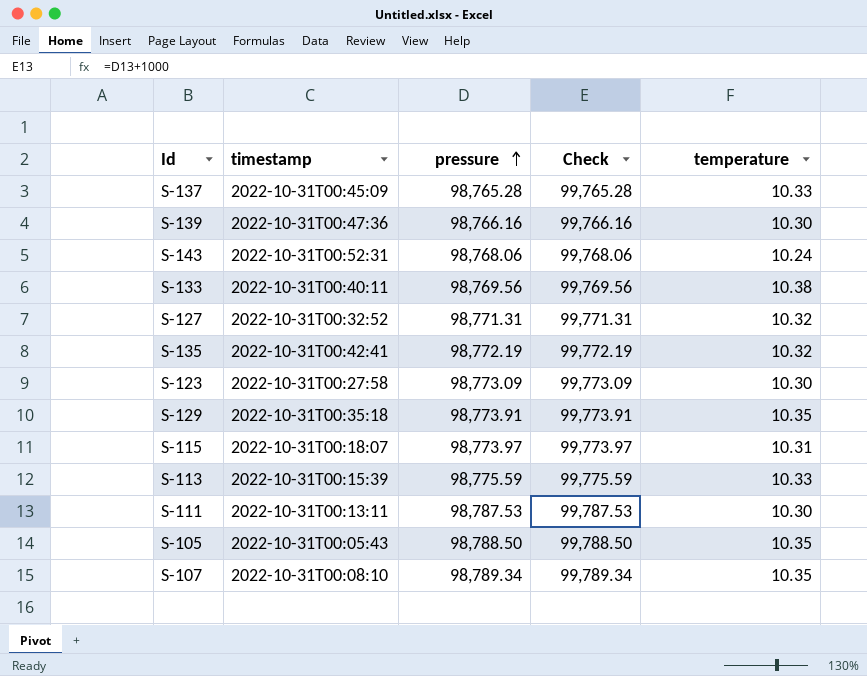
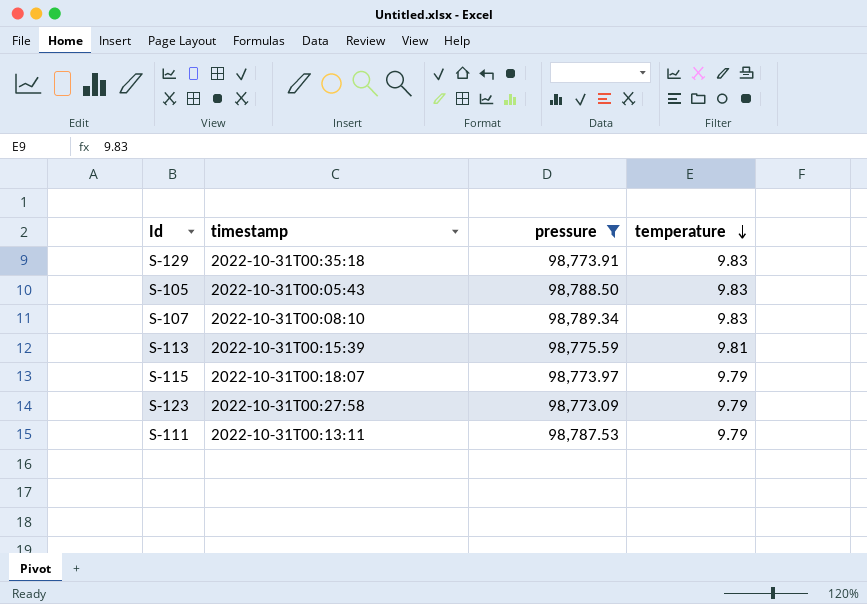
filter: none -> pressure >= 98,773.09
row order: pressure ascending -> temperature descending
column Check | formula: [pressure] + 1000 -> none
S-129 | temperature: 10.35 -> 9.83
S-105 | temperature: 10.35 -> 9.83
S-107 | temperature: 10.35 -> 9.83
S-113 | temperature: 10.33 -> 9.81
S-115 | temperature: 10.31 -> 9.79
S-123 | temperature: 10.30 -> 9.79
S-111 | temperature: 10.30 -> 9.79

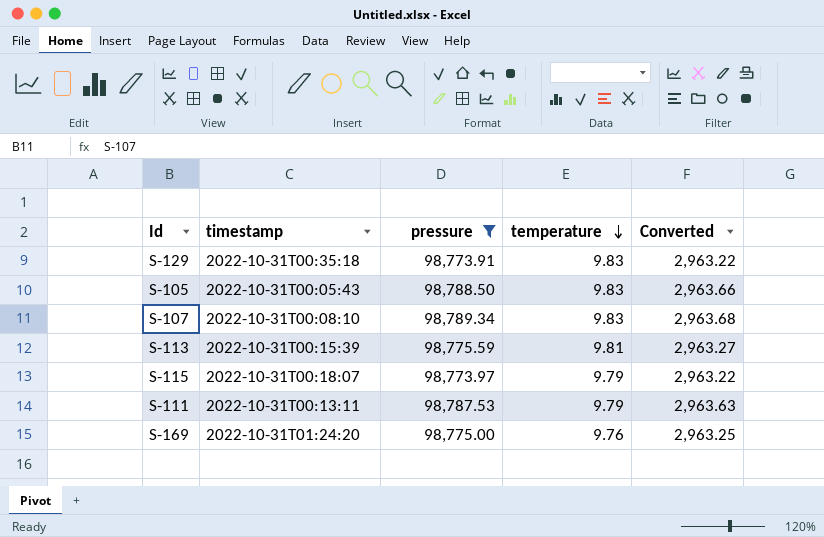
column Converted | formula: none -> [pressure] * 0.03
row S-123: 2022-10-31T00:27:58 | 98,773.09 | 9.79 -> none
row S-169: none -> 2022-10-31T01:24:20 | 98,775.00 | 9.76 | 2,963.25

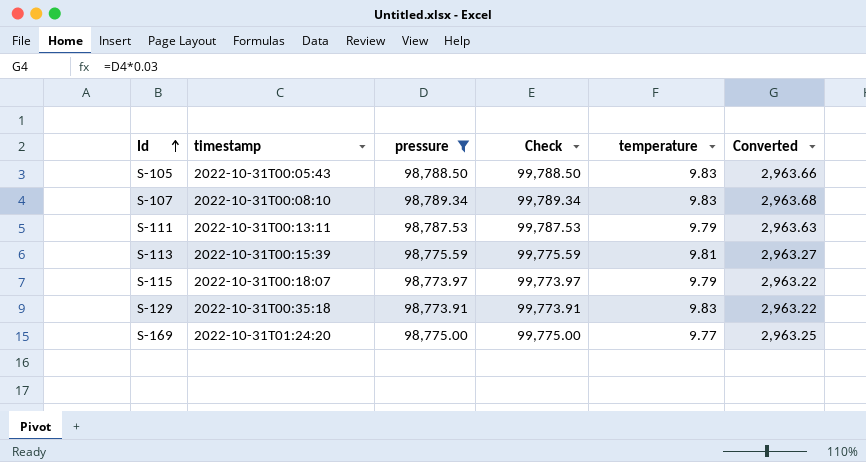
row order: temperature descending -> Id ascending
column Check | formula: none -> [pressure] + 1000
S-169 | temperature: 9.76 -> 9.77

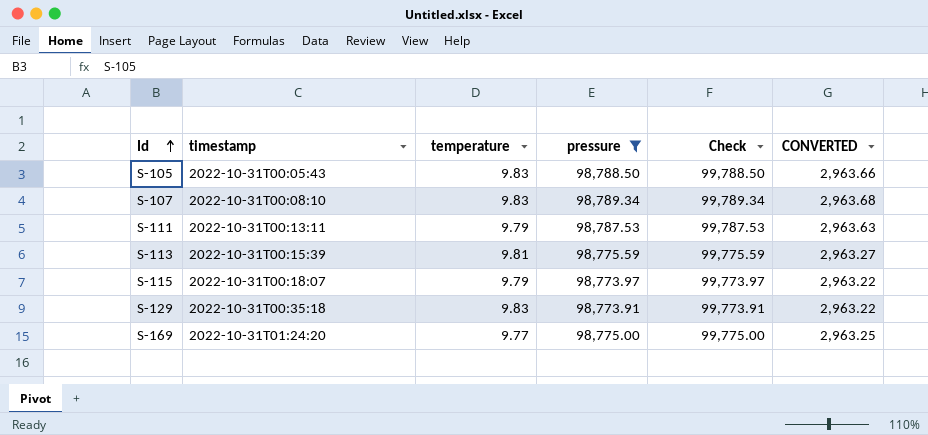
column temperature | position: 5 -> 3
column name: Converted -> CONVERTED

